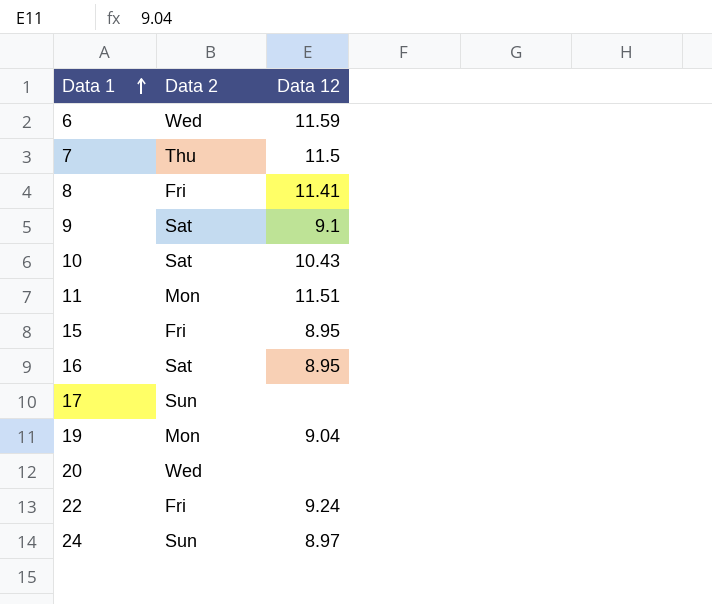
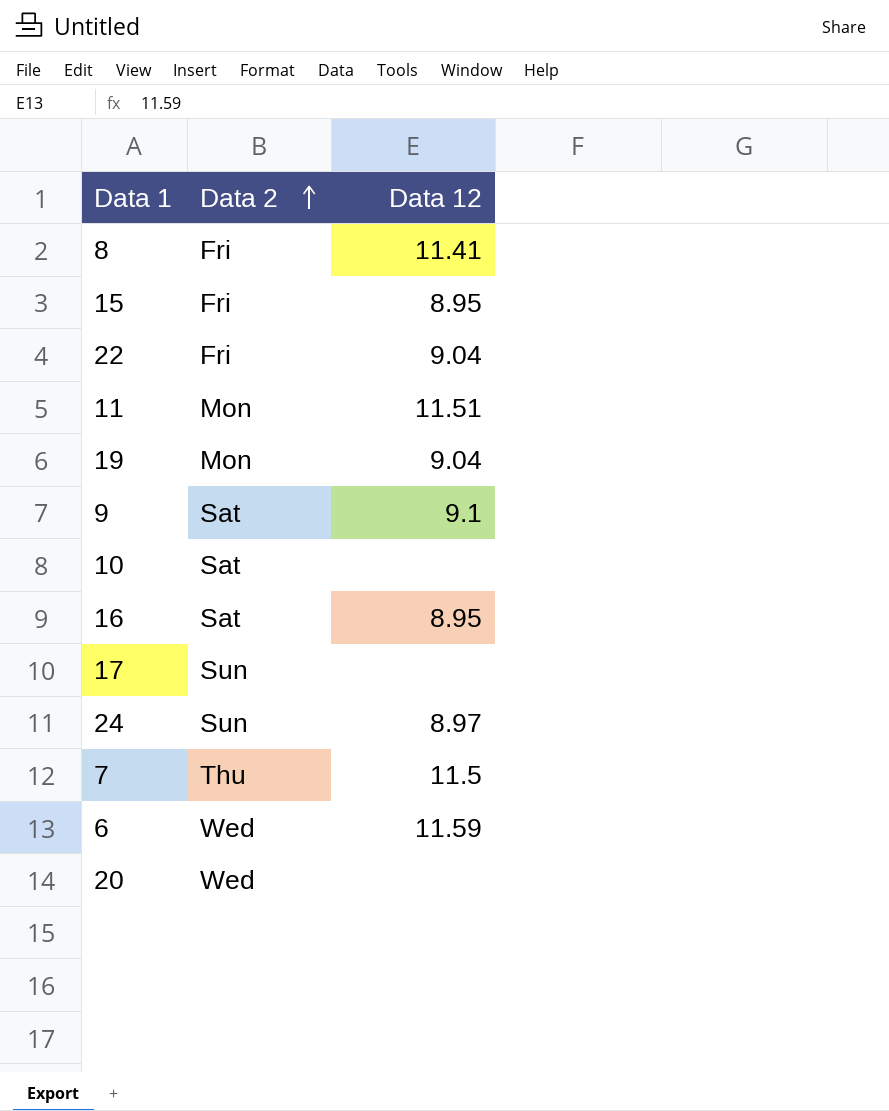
row order: Data 1 ascending -> Data 2 ascending
22 | Data 12: 9.24 -> 9.04
10 | Data 12: 10.43 -> none

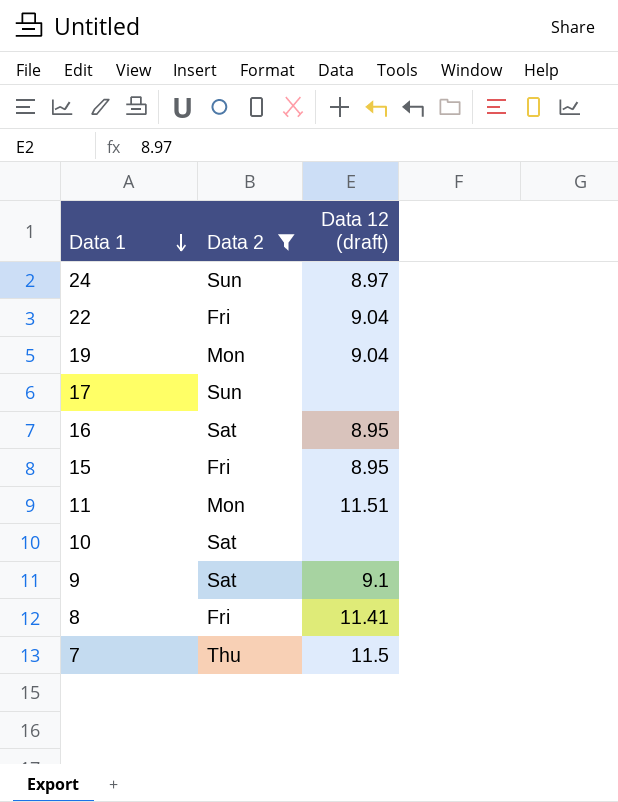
filter: none -> Data 2 != Wed
row order: Data 2 ascending -> Data 1 descending
column name: Data 12 -> Data 12 (draft)

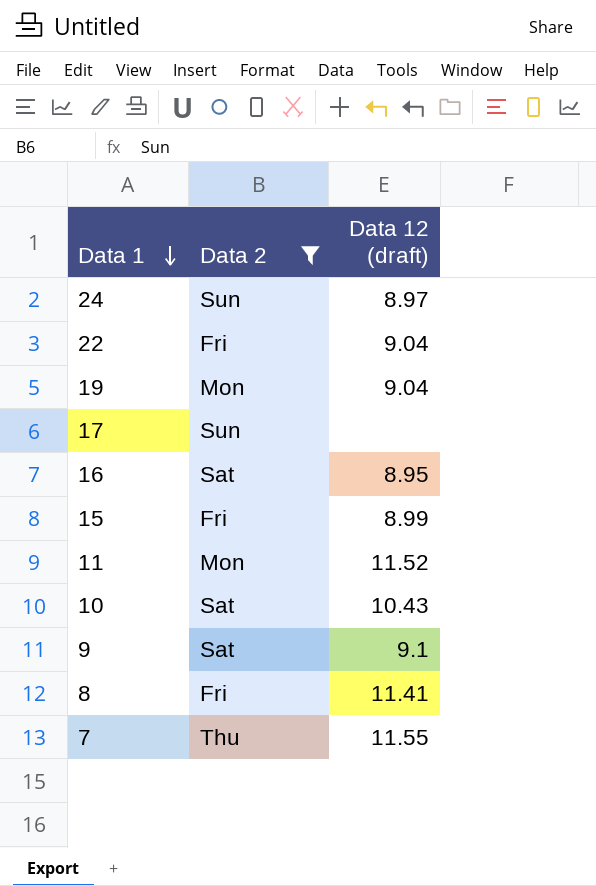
15 | Data 12 (draft): 8.95 -> 8.99
11 | Data 12 (draft): 11.51 -> 11.52
10 | Data 12 (draft): none -> 10.43
7 | Data 12 (draft): 11.5 -> 11.55

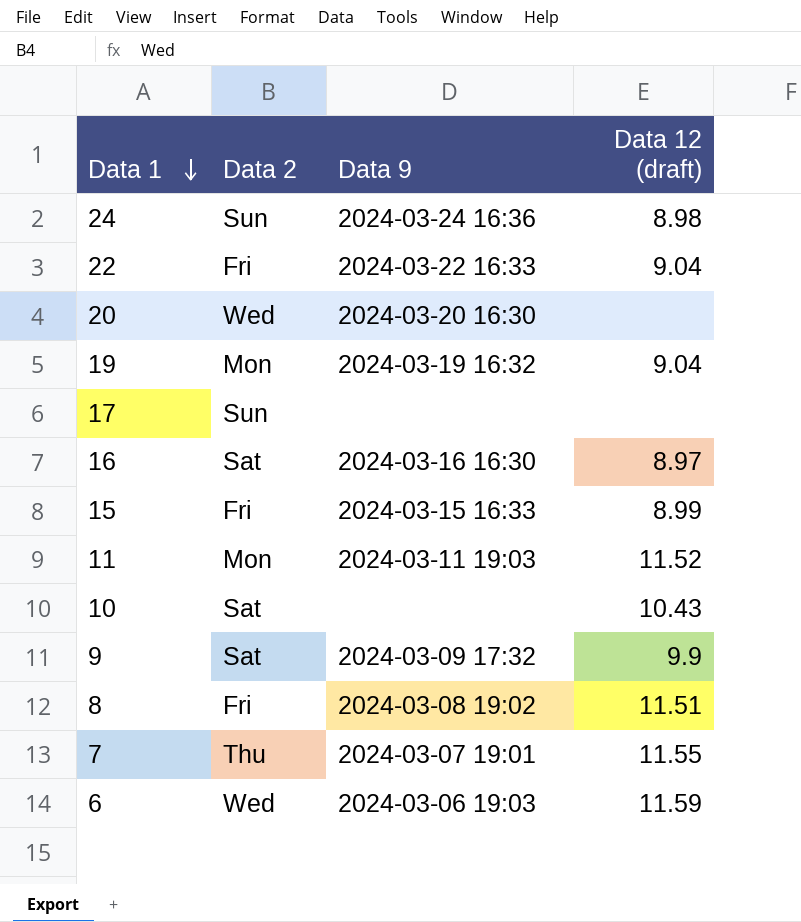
filter: Data 2 != Wed -> none
column Data 9 | position: none -> 3
24 | Data 12 (draft): 8.97 -> 8.98
16 | Data 12 (draft): 8.95 -> 8.97
9 | Data 12 (draft): 9.1 -> 9.9
8 | Data 12 (draft): 11.41 -> 11.51

